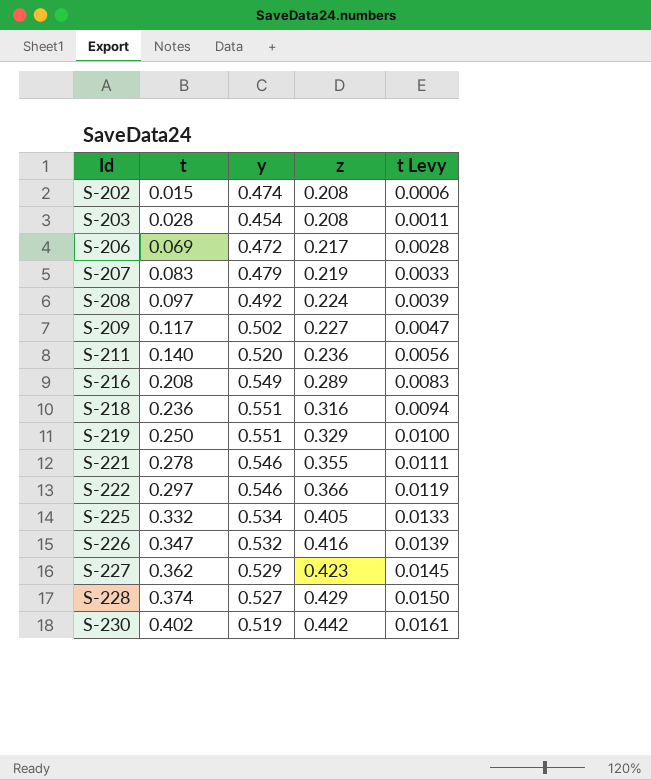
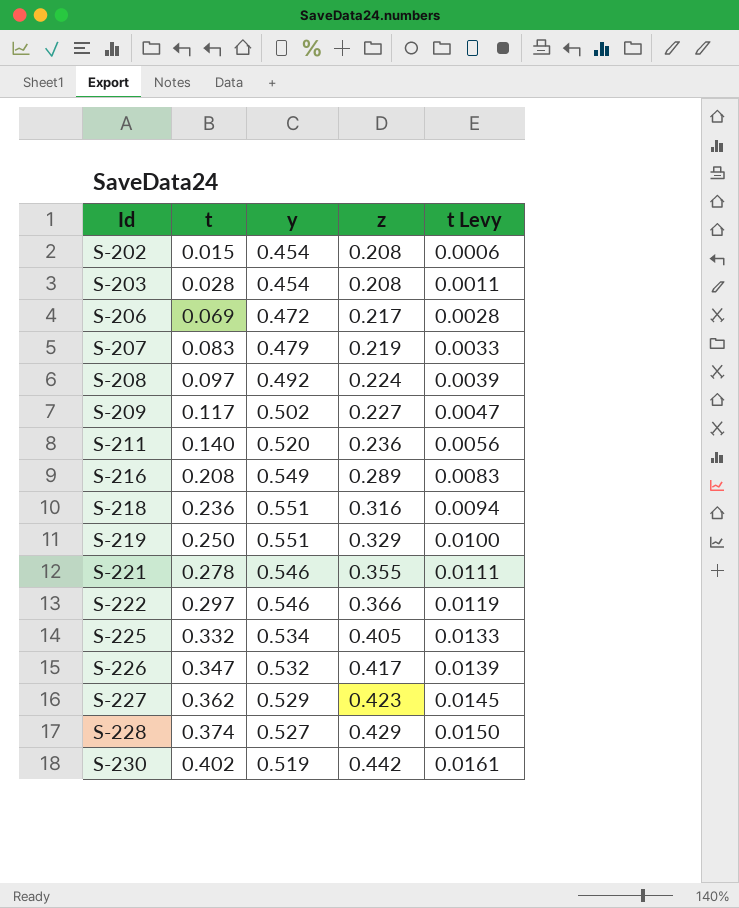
S-202 | y: 0.474 -> 0.454
S-226 | z: 0.416 -> 0.417

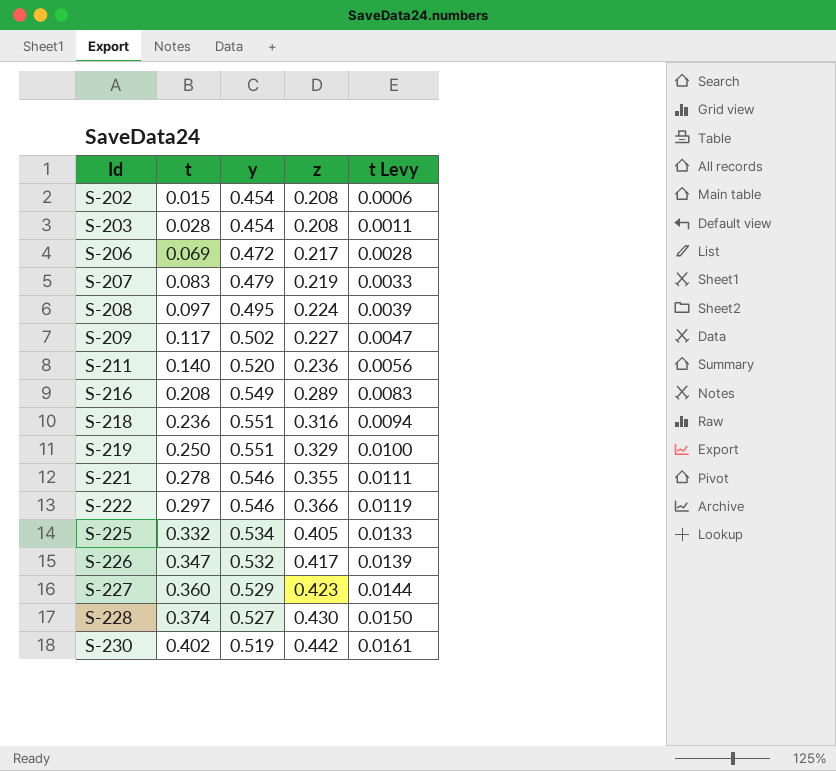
S-208 | y: 0.492 -> 0.495
S-227 | t: 0.362 -> 0.360
S-227 | t Levy: 0.0145 -> 0.0144
S-228 | z: 0.429 -> 0.430

